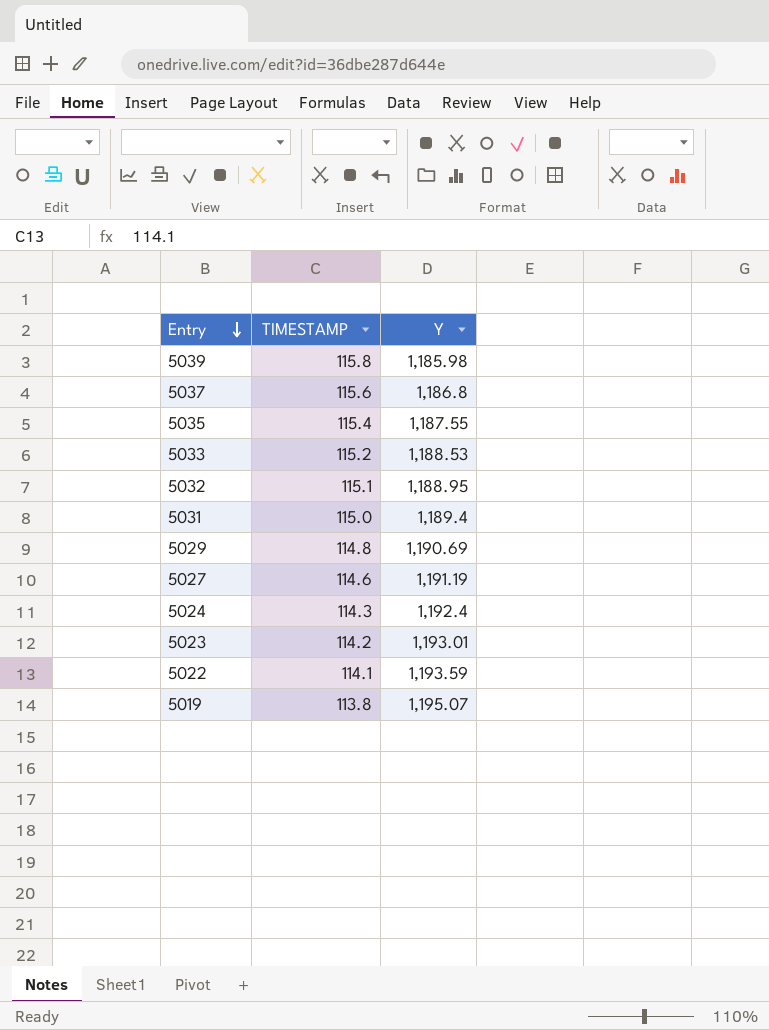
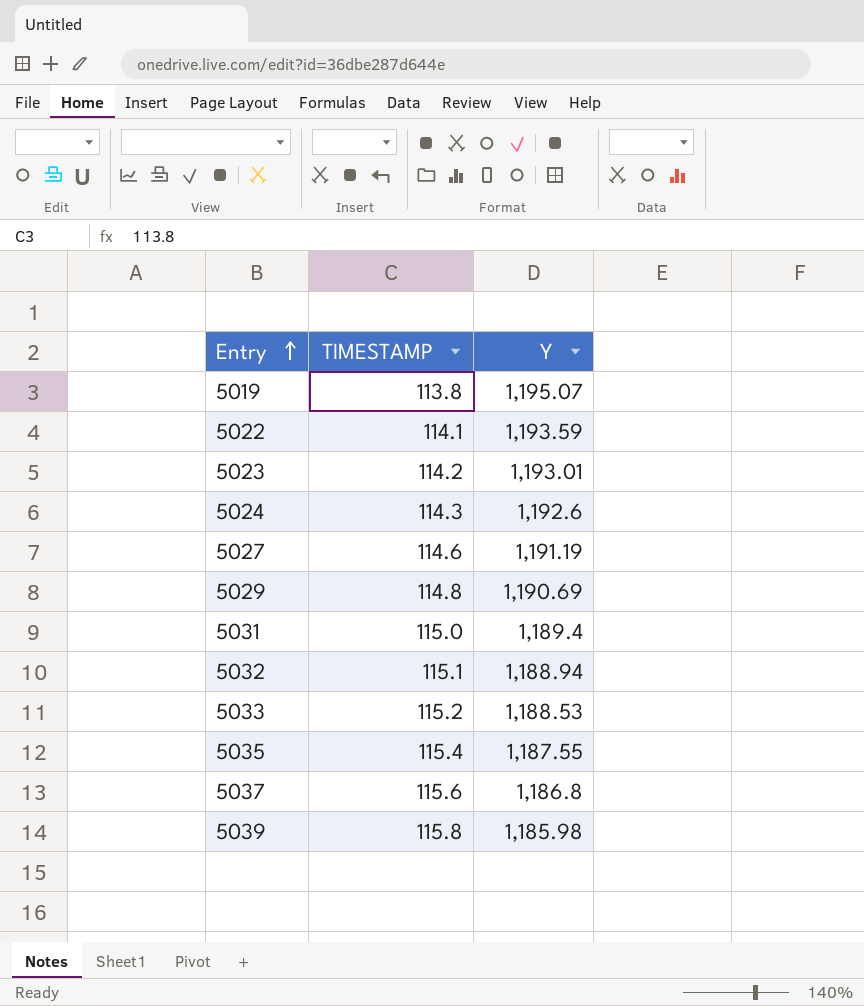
row order: Entry descending -> Entry ascending
5024 | Y: 1,192.4 -> 1,192.6
5032 | Y: 1,188.95 -> 1,188.94

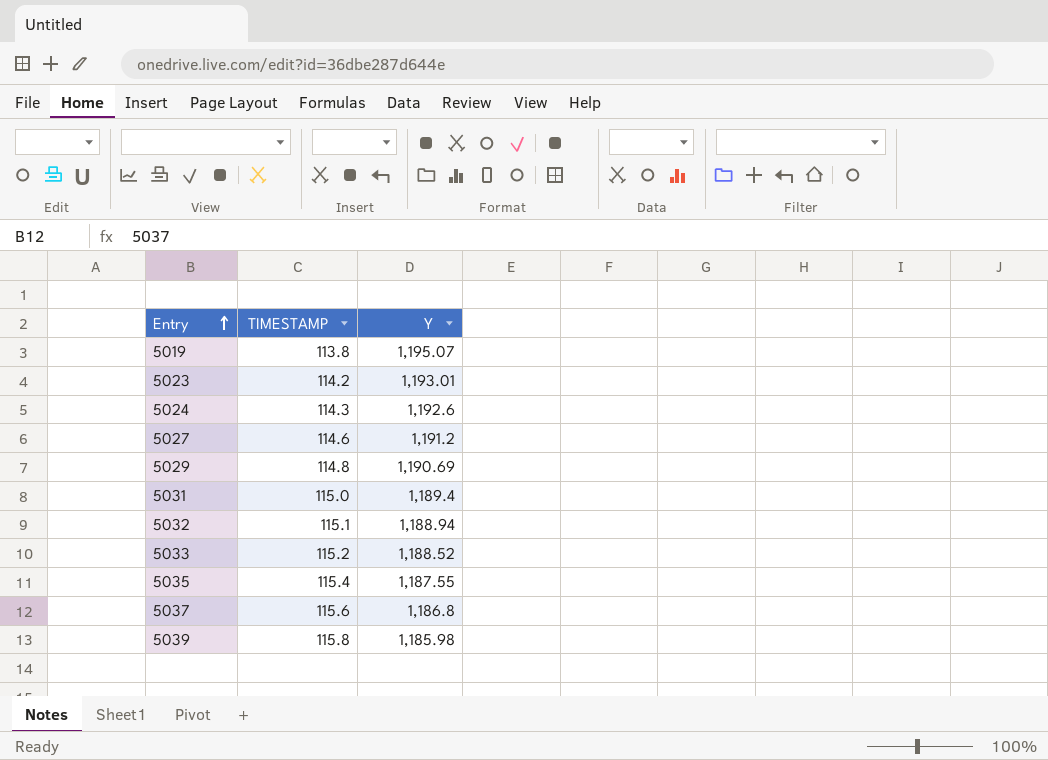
row 5022: 114.1 | 1,193.59 -> none
5027 | Y: 1,191.19 -> 1,191.2
5033 | Y: 1,188.53 -> 1,188.52

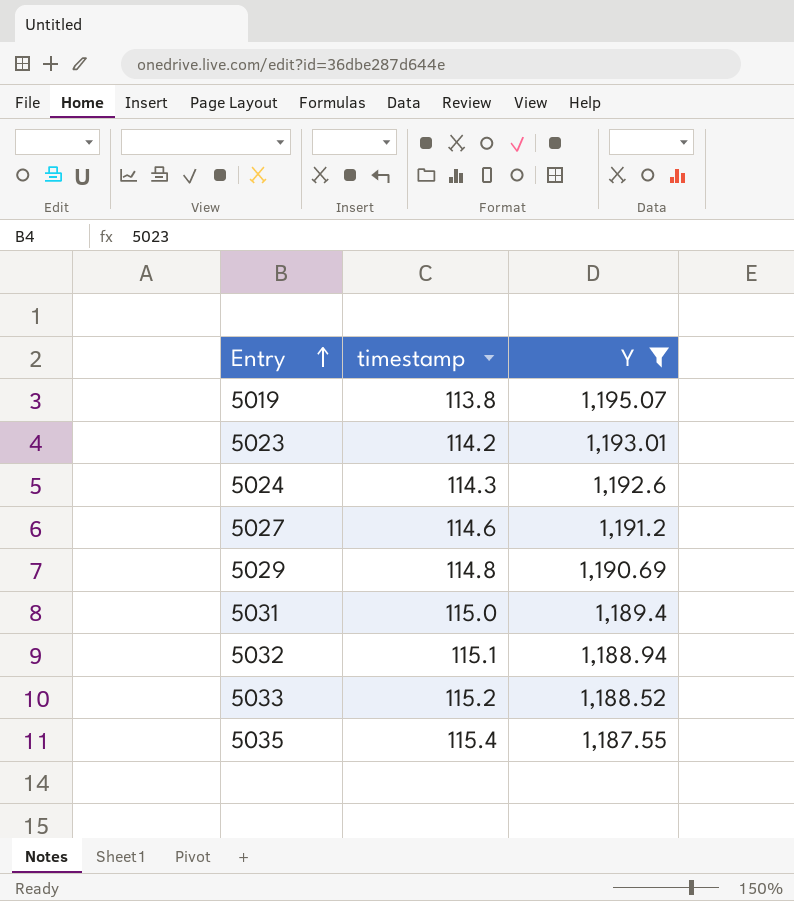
filter: none -> Y >= 1,187.55
column name: TIMESTAMP -> timestamp

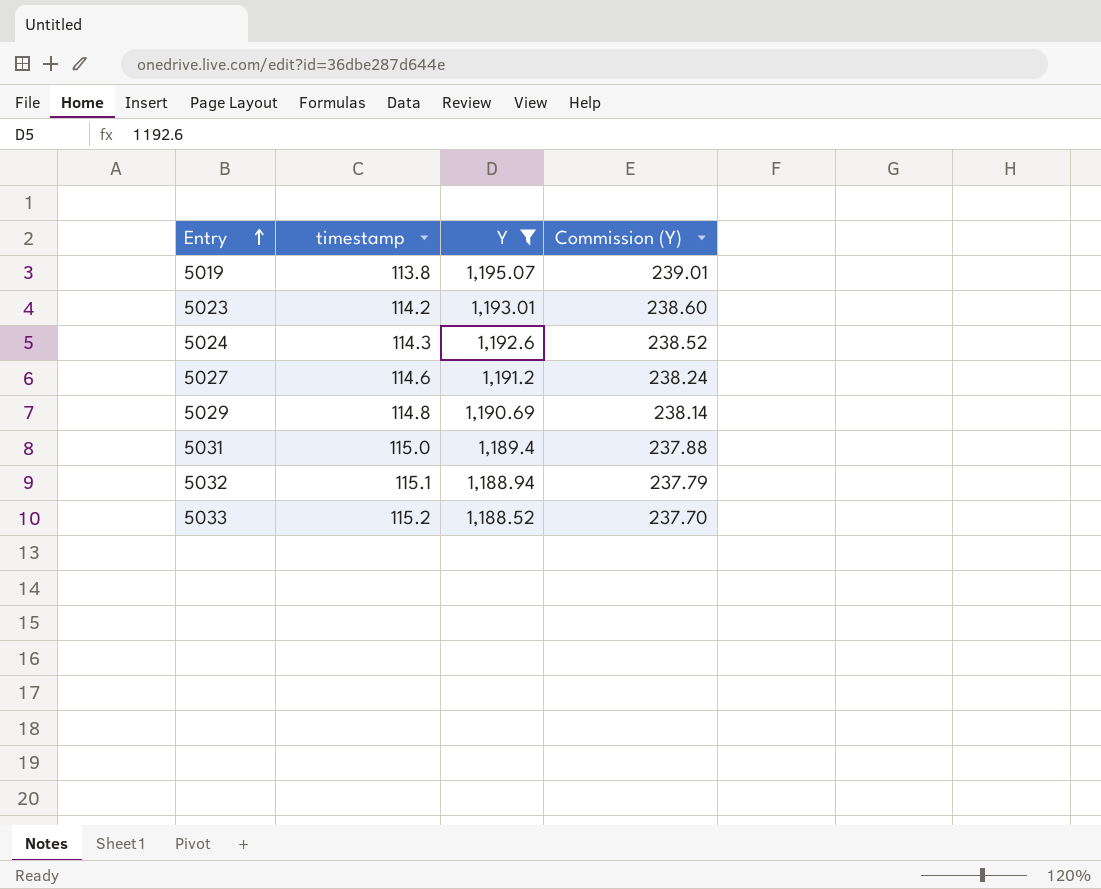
column Commission (Y) | formula: none -> [Y] * 0.2
row 5035: 115.4 | 1,187.55 -> none

